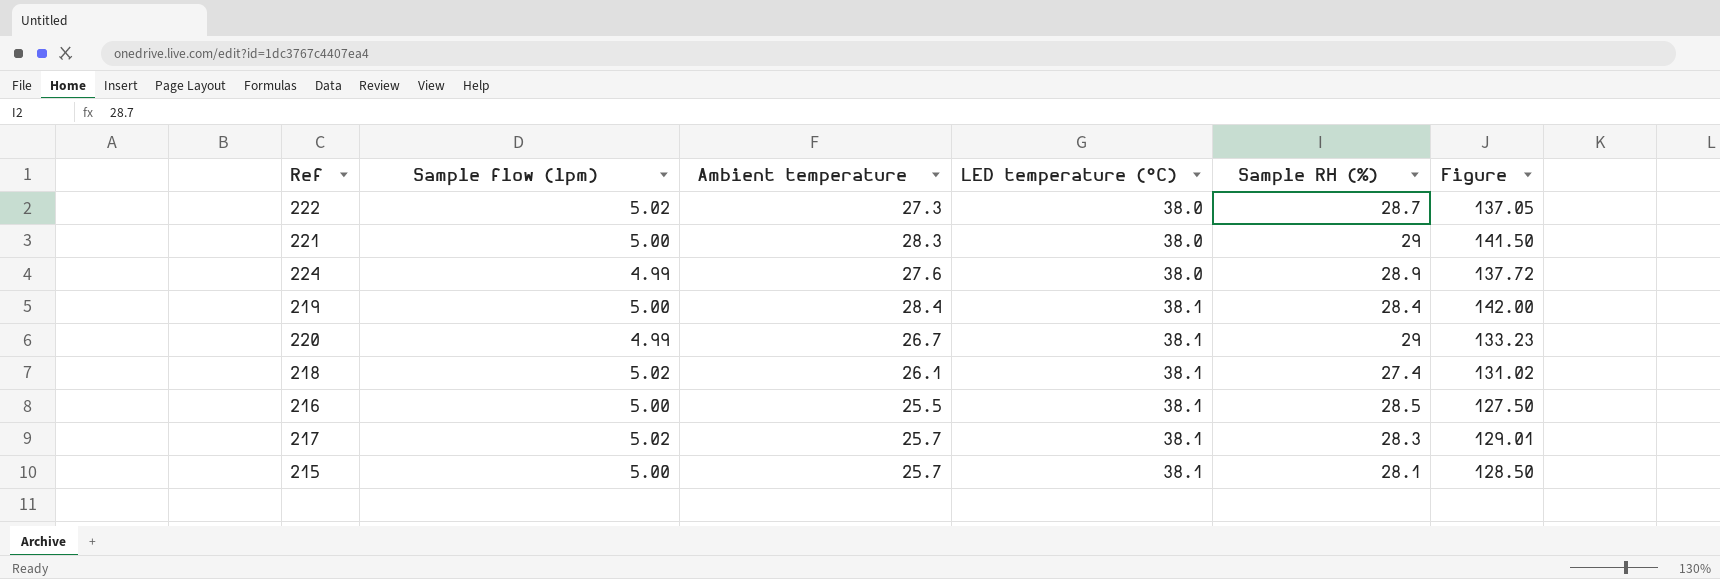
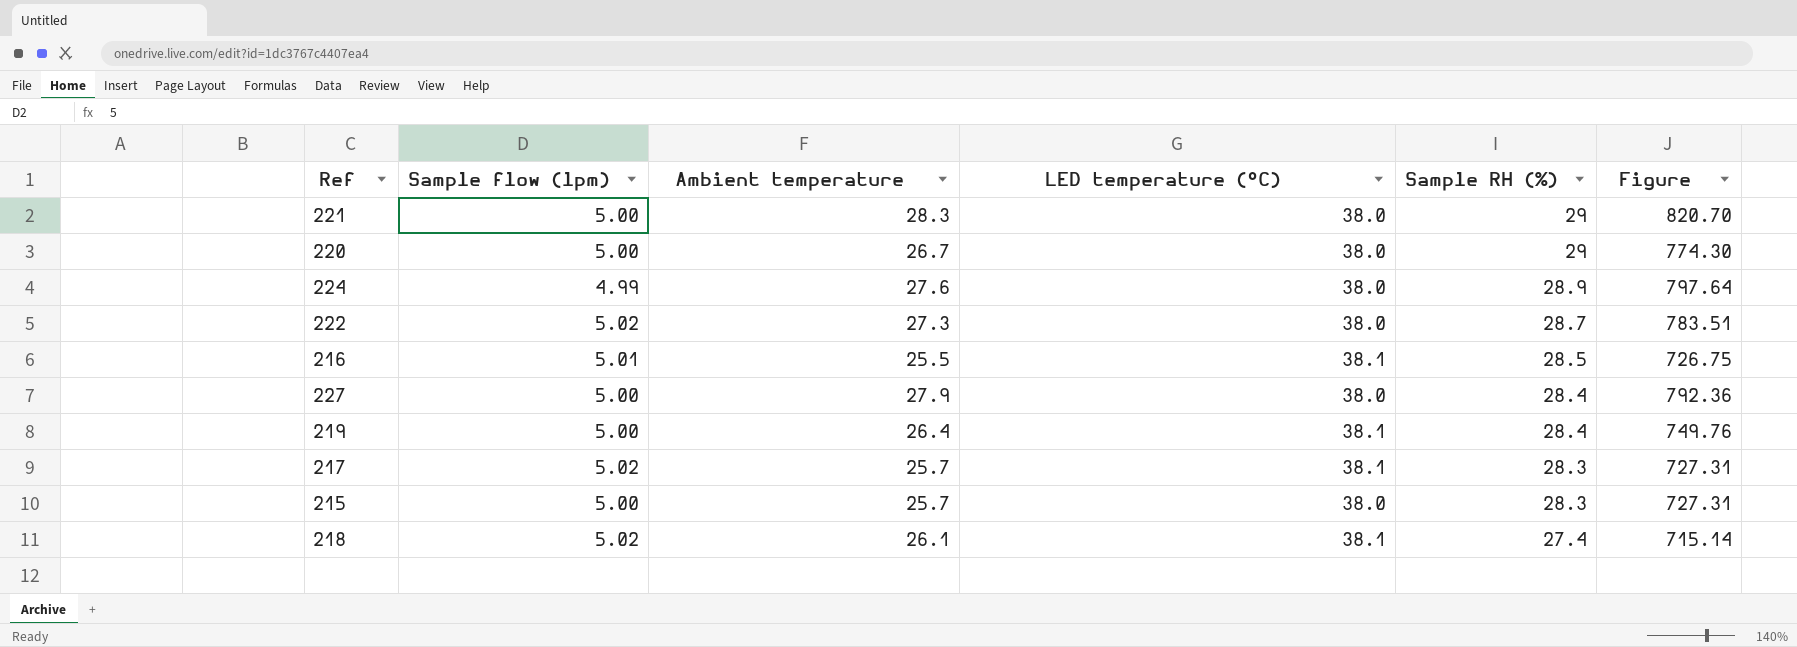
row order: LED temperature (°C) ascending -> Sample RH (%) descending
column Figure | formula: [Sample flow (lpm)] * [Ambient temperature] -> [Ambient temperature] * [Sample RH (%)]
220 | Sample flow (lpm): 4.99 -> 5.00
220 | LED temperature (°C): 38.1 -> 38.0
216 | Sample flow (lpm): 5.00 -> 5.01
row 227: none -> 5.00 | 27.9 | 38.0 | 28.4 | 792.36
219 | Ambient temperature: 28.4 -> 26.4
215 | LED temperature (°C): 38.1 -> 38.0
215 | Sample RH (%): 28.1 -> 28.3

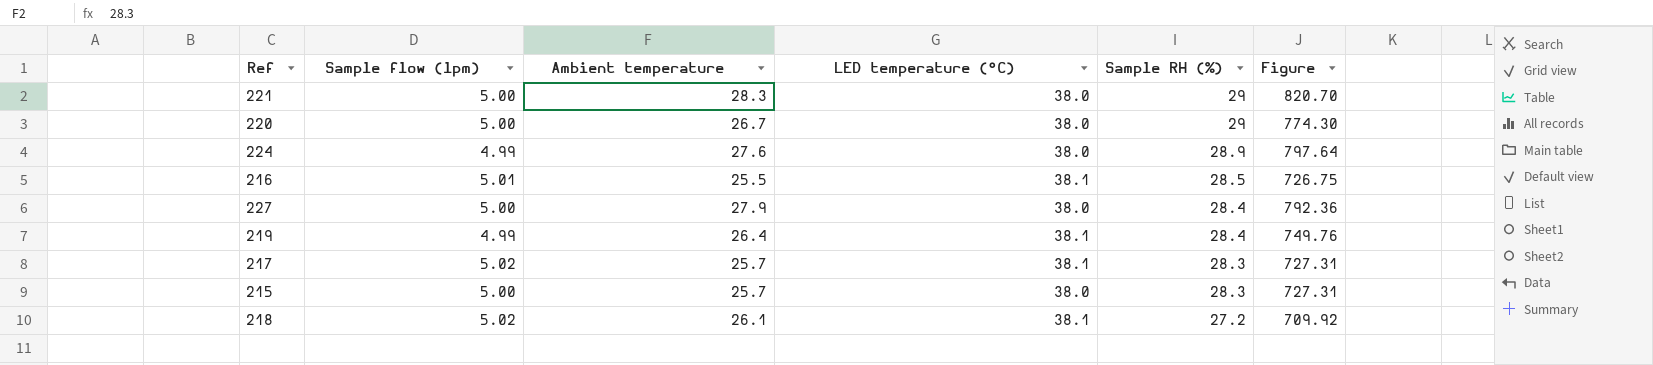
row 222: 5.02 | 27.3 | 38.0 | 28.7 | 783.51 -> none
219 | Sample flow (lpm): 5.00 -> 4.99
218 | Sample RH (%): 27.4 -> 27.2
218 | Figure: 715.14 -> 709.92

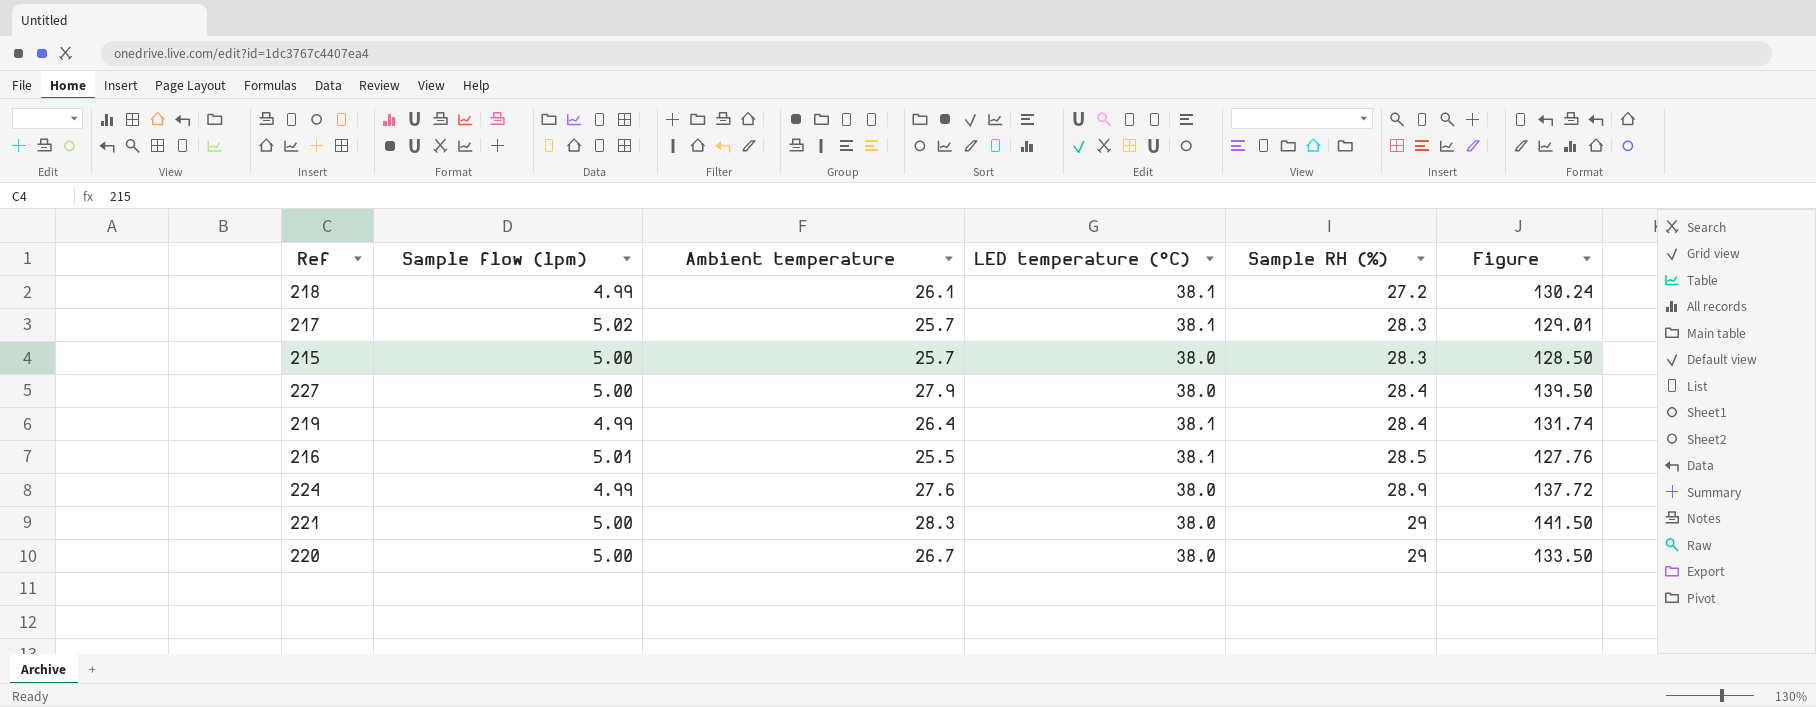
row order: Sample RH (%) descending -> Sample RH (%) ascending
column Figure | formula: [Ambient temperature] * [Sample RH (%)] -> [Sample flow (lpm)] * [Ambient temperature]
218 | Sample flow (lpm): 5.02 -> 4.99

